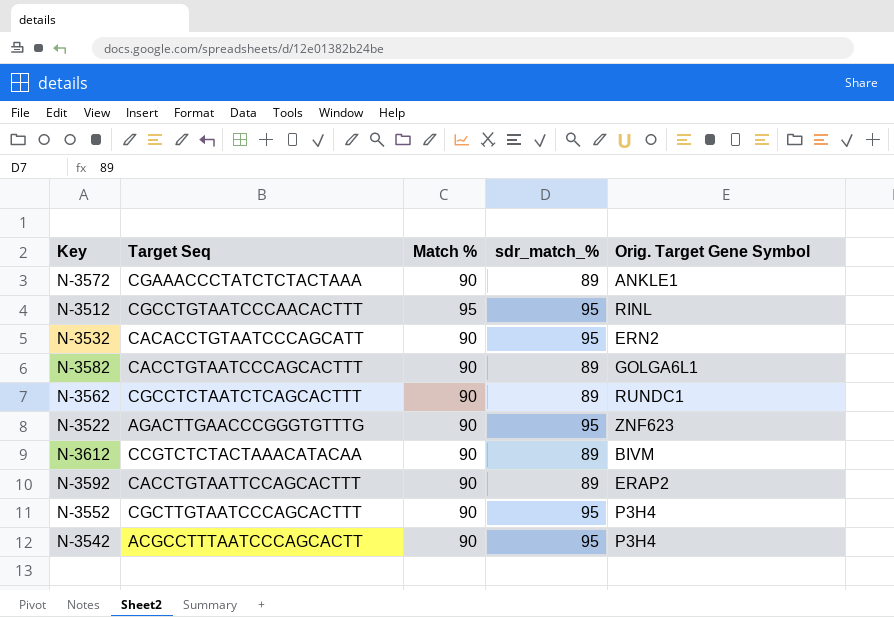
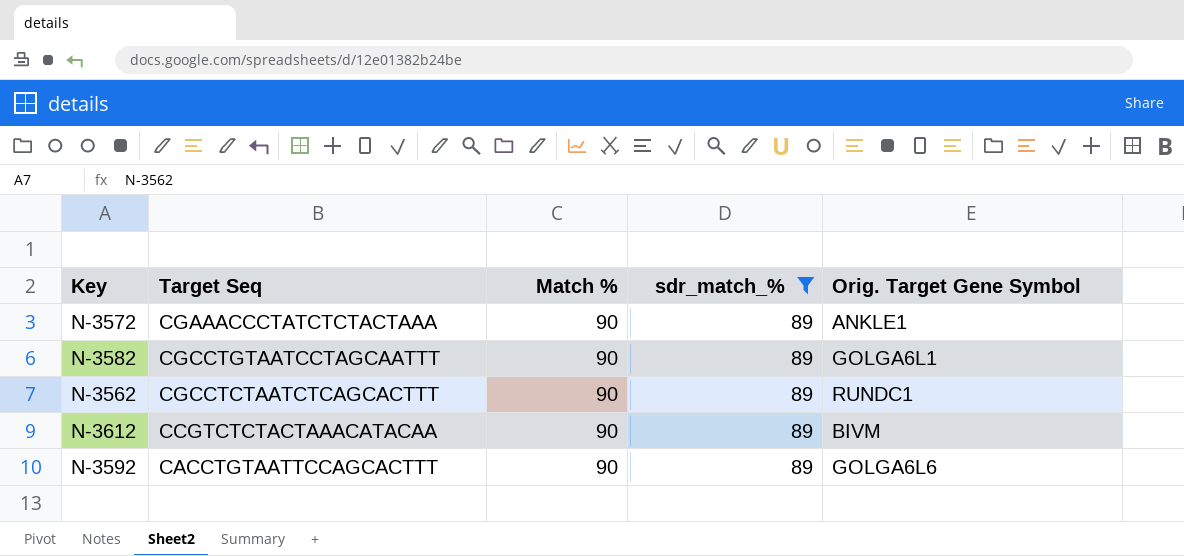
filter: none -> sdr_match_% = 89
N-3582 | Target Seq: CACCTGTAATCCCAGCACTTT -> CGCCTGTAATCCTAGCAATTT
N-3592 | Orig. Target Gene Symbol: ERAP2 -> GOLGA6L6

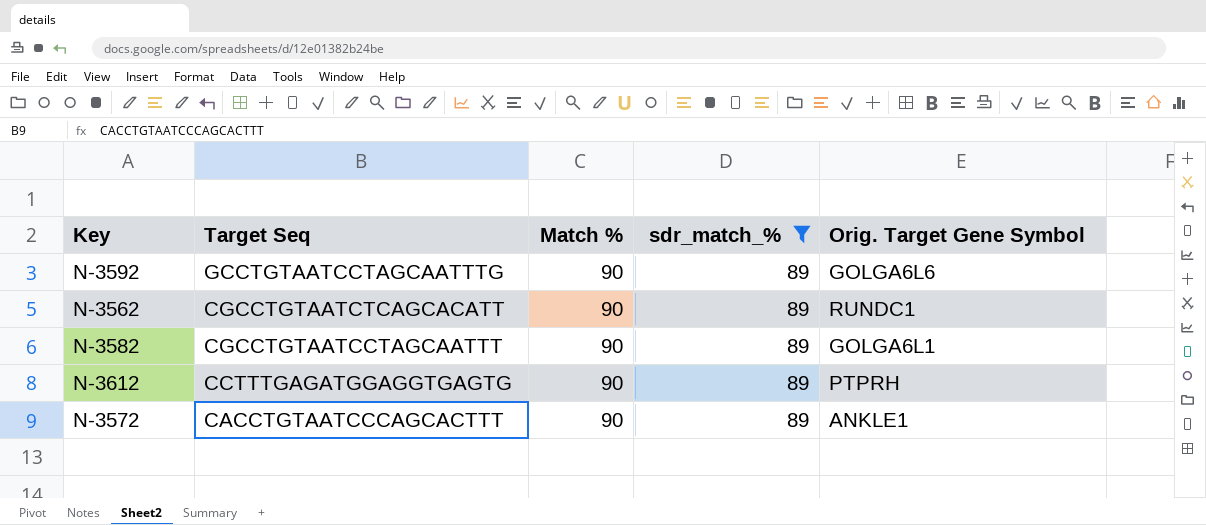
row order: none -> Target Seq descending
N-3592 | Target Seq: CACCTGTAATTCCAGCACTTT -> GCCTGTAATCCTAGCAATTTG
N-3562 | Target Seq: CGCCTCTAATCTCAGCACTTT -> CGCCTGTAATCTCAGCACATT
N-3612 | Target Seq: CCGTCTCTACTAAACATACAA -> CCTTTGAGATGGAGGTGAGTG
N-3612 | Orig. Target Gene Symbol: BIVM -> PTPRH
N-3572 | Target Seq: CGAAACCCTATCTCTACTAAA -> CACCTGTAATCCCAGCACTTT

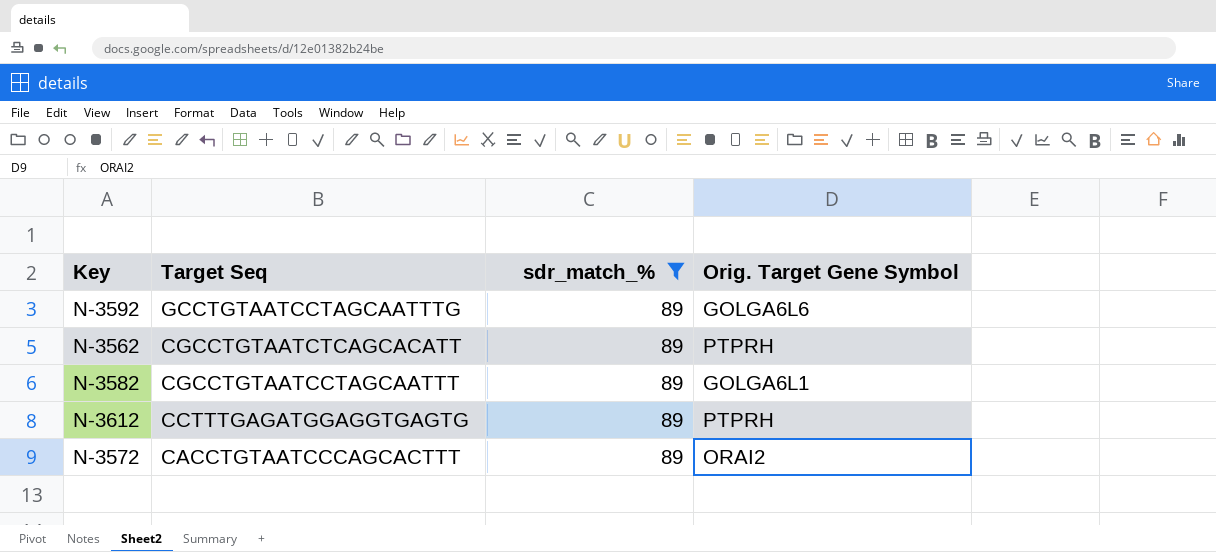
column Match % | position: 3 -> none
N-3562 | Orig. Target Gene Symbol: RUNDC1 -> PTPRH
N-3572 | Orig. Target Gene Symbol: ANKLE1 -> ORAI2

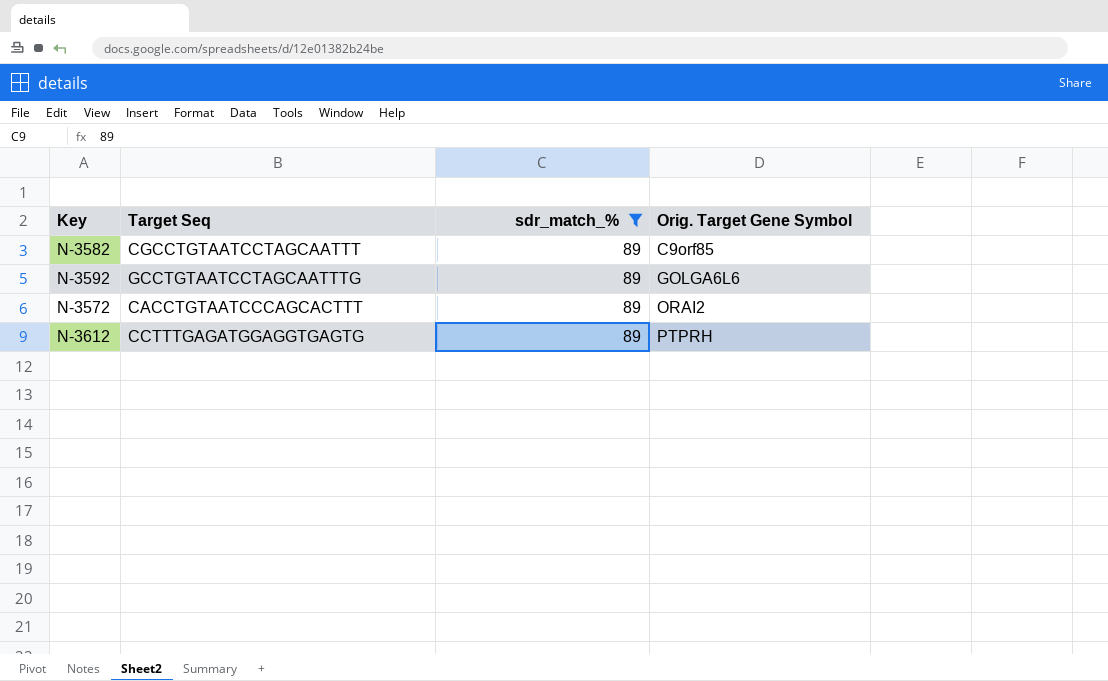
row order: Target Seq descending -> Orig. Target Gene Symbol ascending
row N-3562: CGCCTGTAATCTCAGCACATT | 89 | PTPRH -> none
N-3582 | Orig. Target Gene Symbol: GOLGA6L1 -> C9orf85

